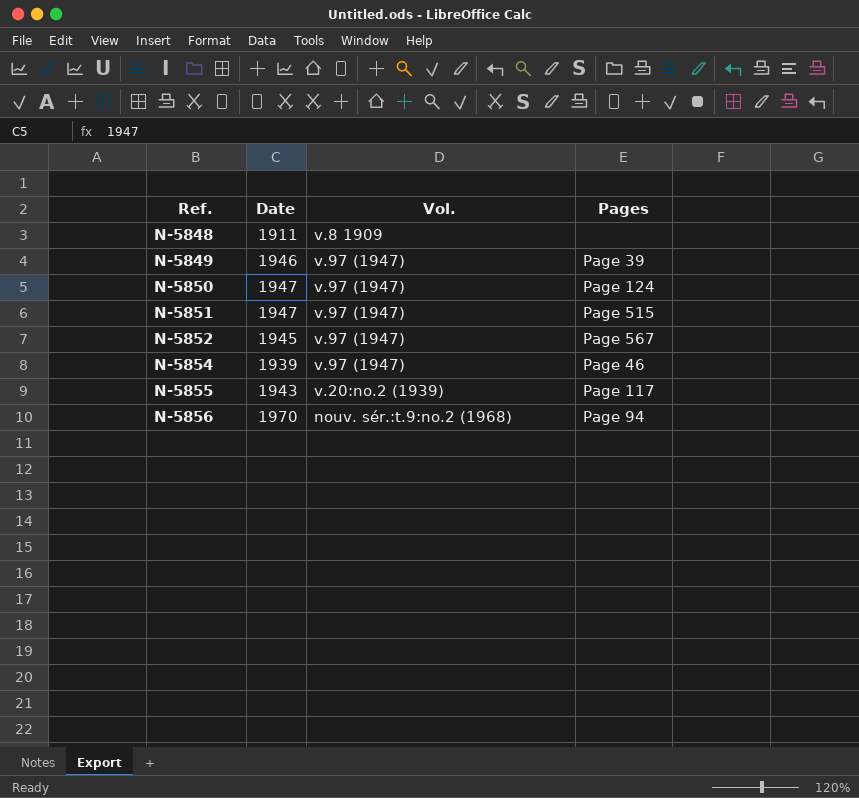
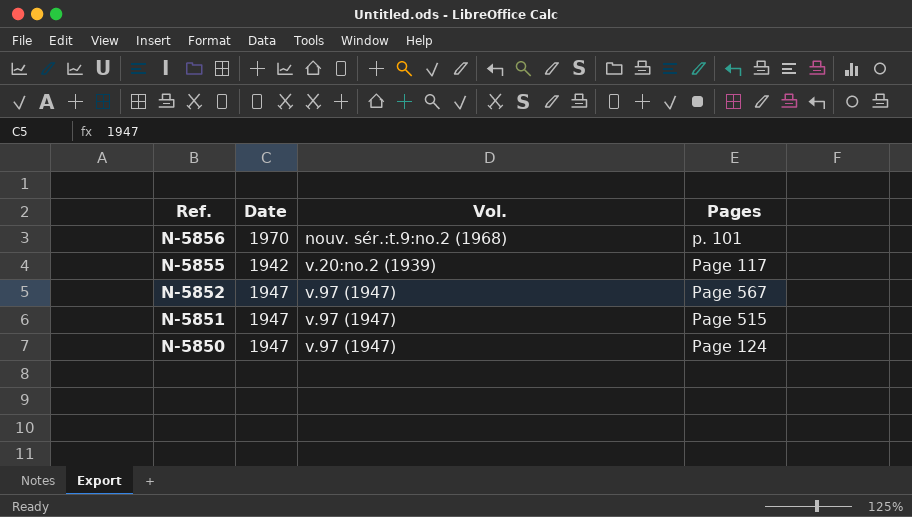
row order: Ref. ascending -> Ref. descending
row N-5848: 1911 | v.8 1909 | none -> none
row N-5849: 1946 | v.97 (1947) | Page 39 -> none
row N-5854: 1939 | v.97 (1947) | Page 46 -> none
N-5856 | Pages: Page 94 -> p. 101
N-5855 | Date: 1943 -> 1942
N-5852 | Date: 1945 -> 1947

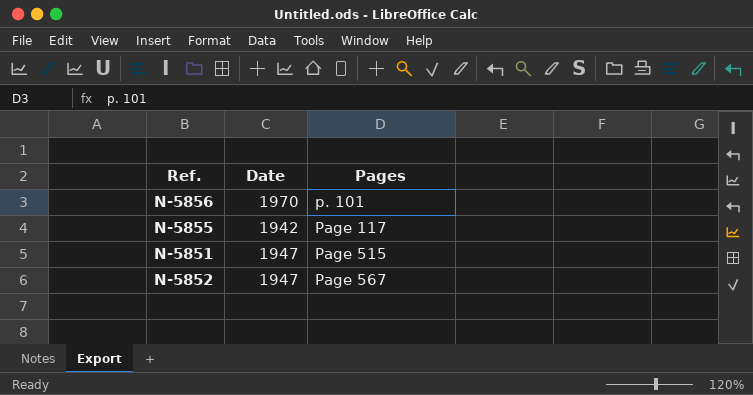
row order: Ref. descending -> Pages ascending
column Vol. | position: 3 -> none
row N-5850: 1947 | v.97 (1947) | Page 124 -> none

